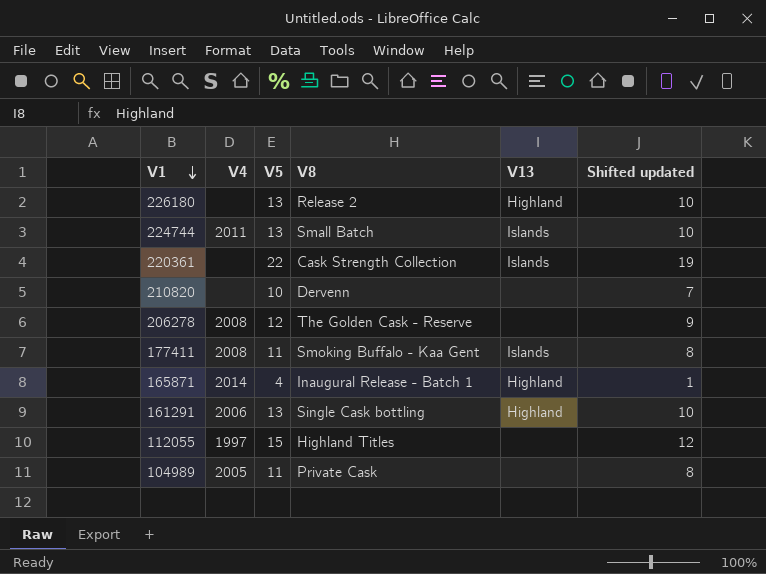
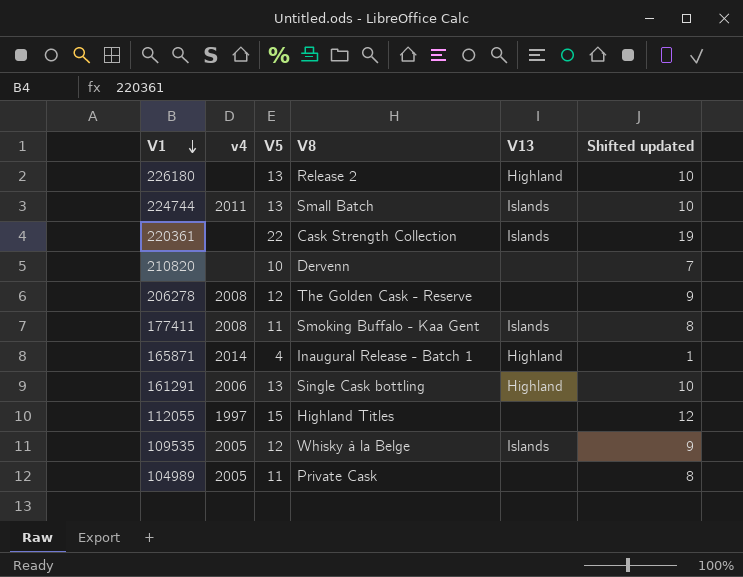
column name: V4 -> v4
row 109535: none -> 2005 | 12 | Whisky à la Belge | Islands | 9

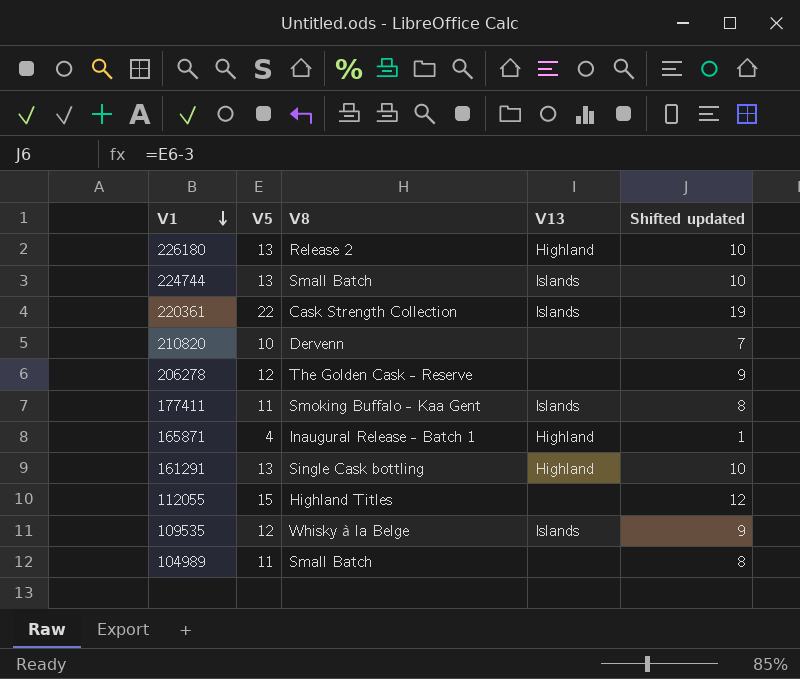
column v4 | position: 2 -> none
104989 | V8: Private Cask -> Small Batch

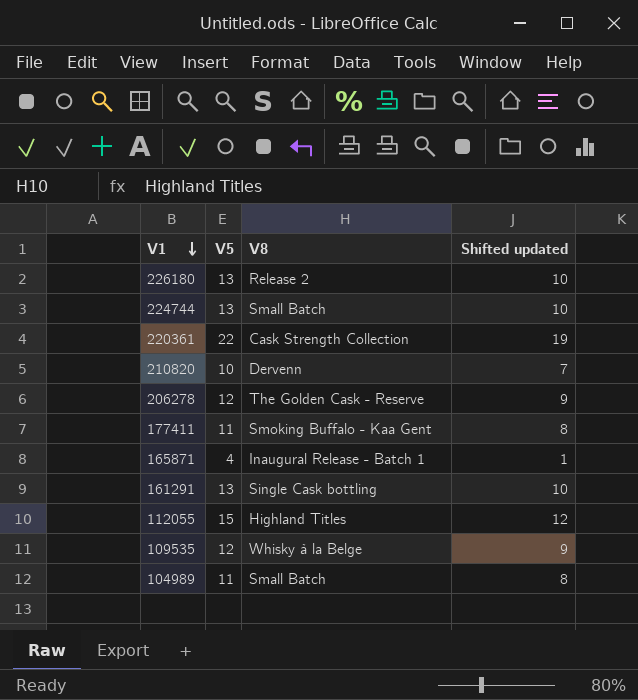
column V13 | position: 4 -> none

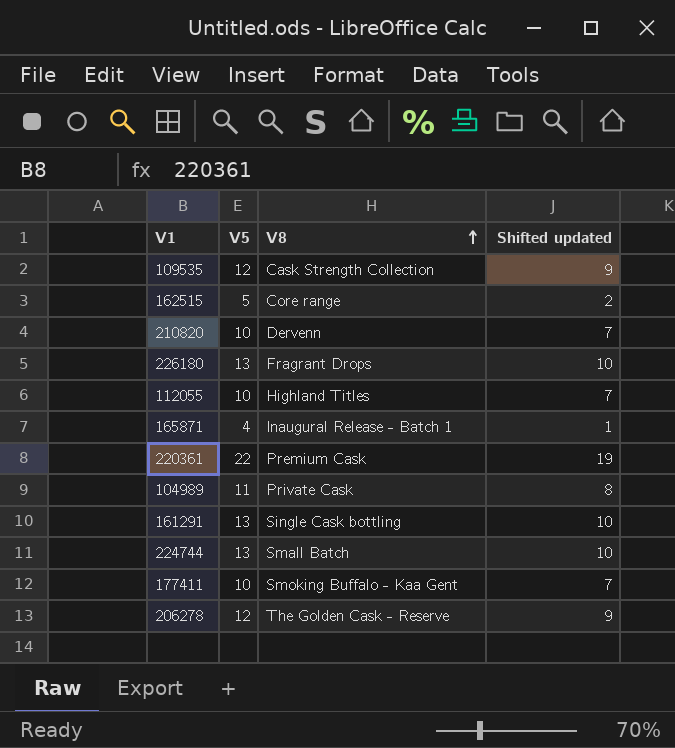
row order: V1 descending -> V8 ascending
109535 | V8: Whisky à la Belge -> Cask Strength Collection
row 162515: none -> 5 | Core range | 2
226180 | V8: Release 2 -> Fragrant Drops
112055 | V5: 15 -> 10
112055 | Shifted updated: 12 -> 7
220361 | V8: Cask Strength Collection -> Premium Cask
104989 | V8: Small Batch -> Private Cask
177411 | V5: 11 -> 10
177411 | Shifted updated: 8 -> 7

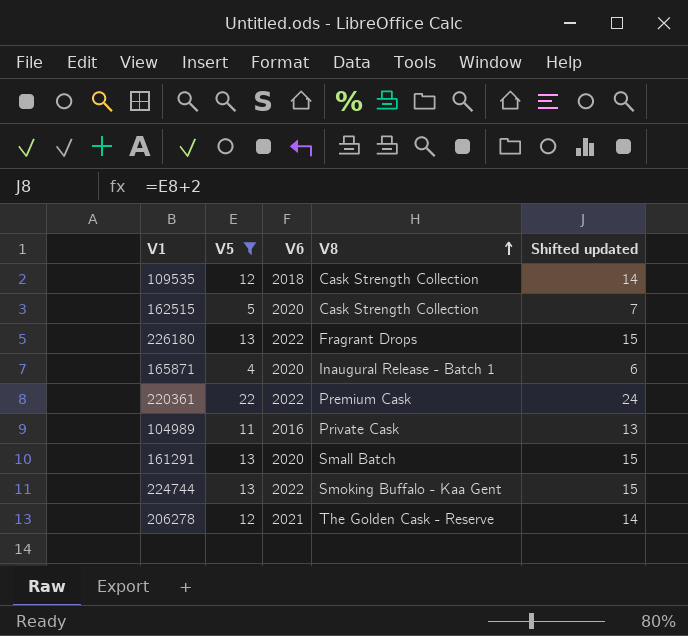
filter: none -> V5 != 10
column V6 | position: none -> 3
column Shifted updated | formula: [V5] - 3 -> [V5] + 2
162515 | V8: Core range -> Cask Strength Collection
161291 | V8: Single Cask bottling -> Small Batch
224744 | V8: Small Batch -> Smoking Buffalo - Kaa Gent

